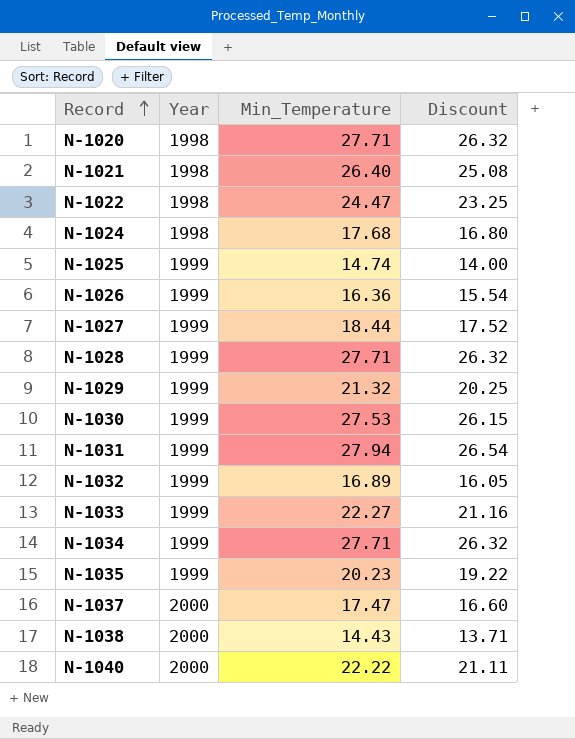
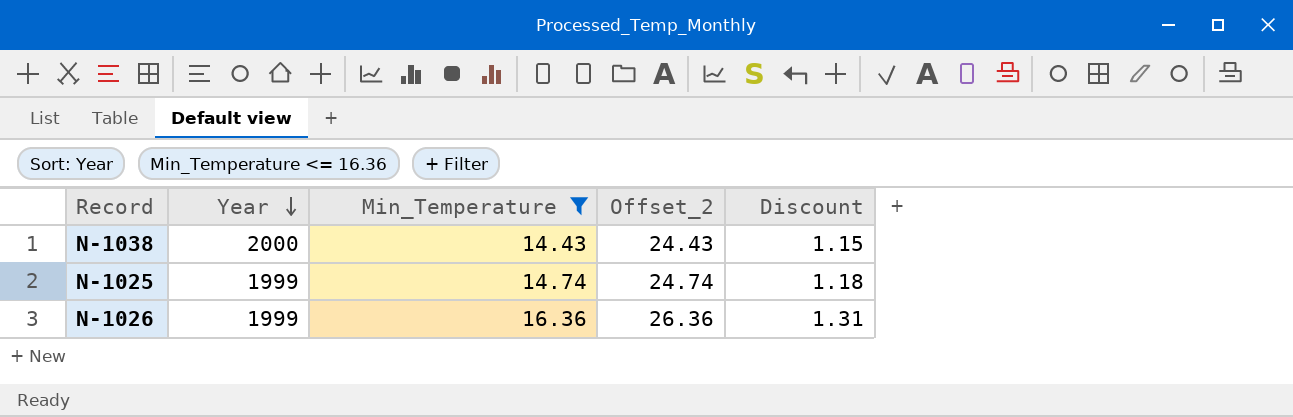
filter: none -> Min_Temperature <= 16.36
row order: Record ascending -> Year descending
column Offset_2 | formula: none -> [Min_Temperature] + 10
column Discount | formula: [Min_Temperature] * 0.95 -> [Min_Temperature] * 0.08

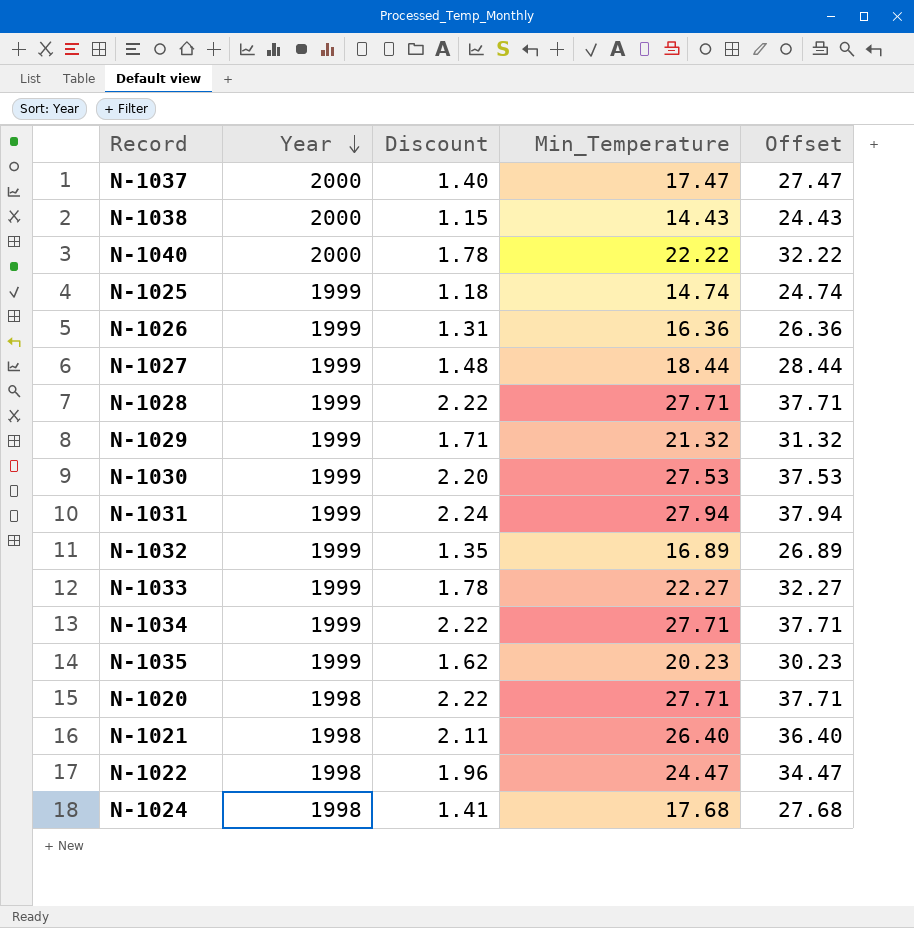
filter: Min_Temperature <= 16.36 -> none
column Discount | position: 5 -> 3
column name: Offset_2 -> Offset

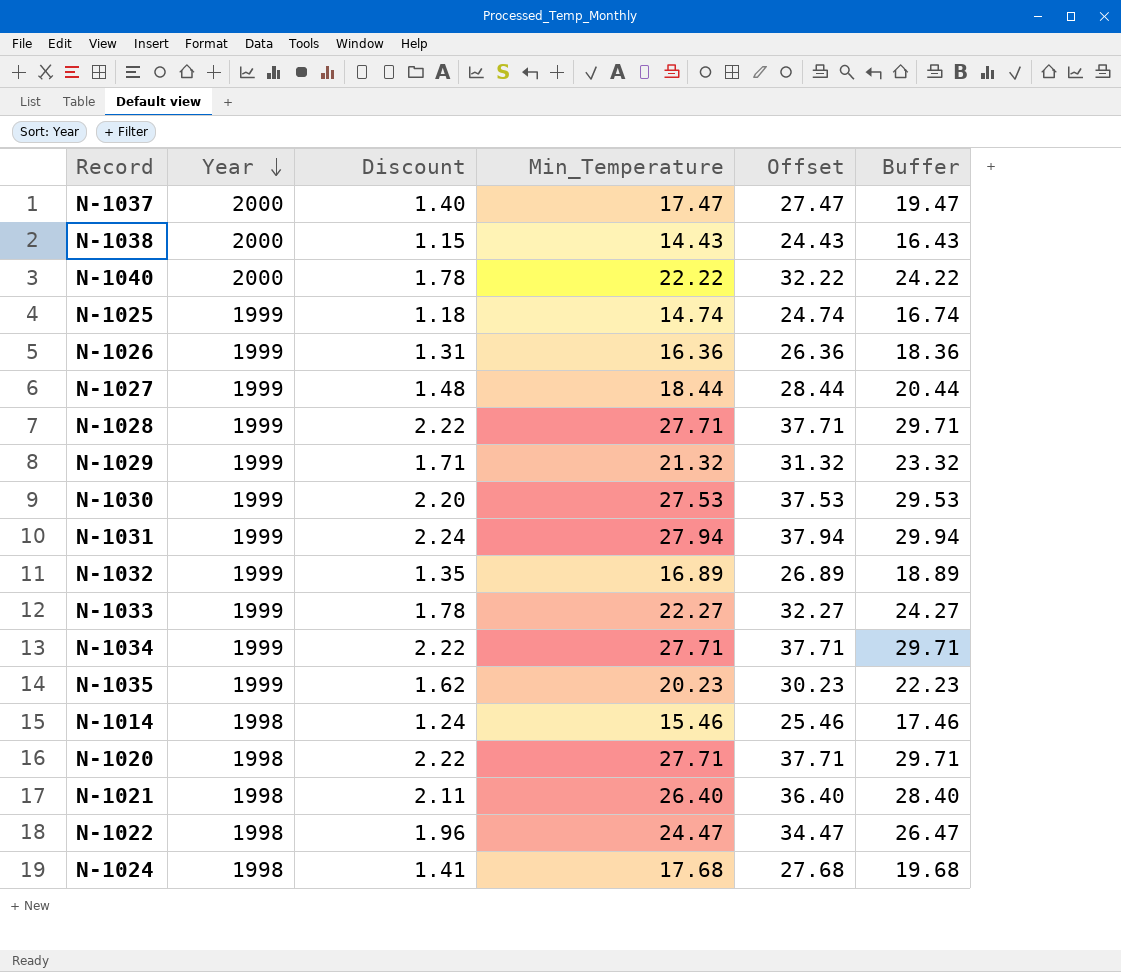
column Buffer | formula: none -> [Min_Temperature] + 2
row N-1014: none -> 1998 | 1.24 | 15.46 | 25.46 | 17.46

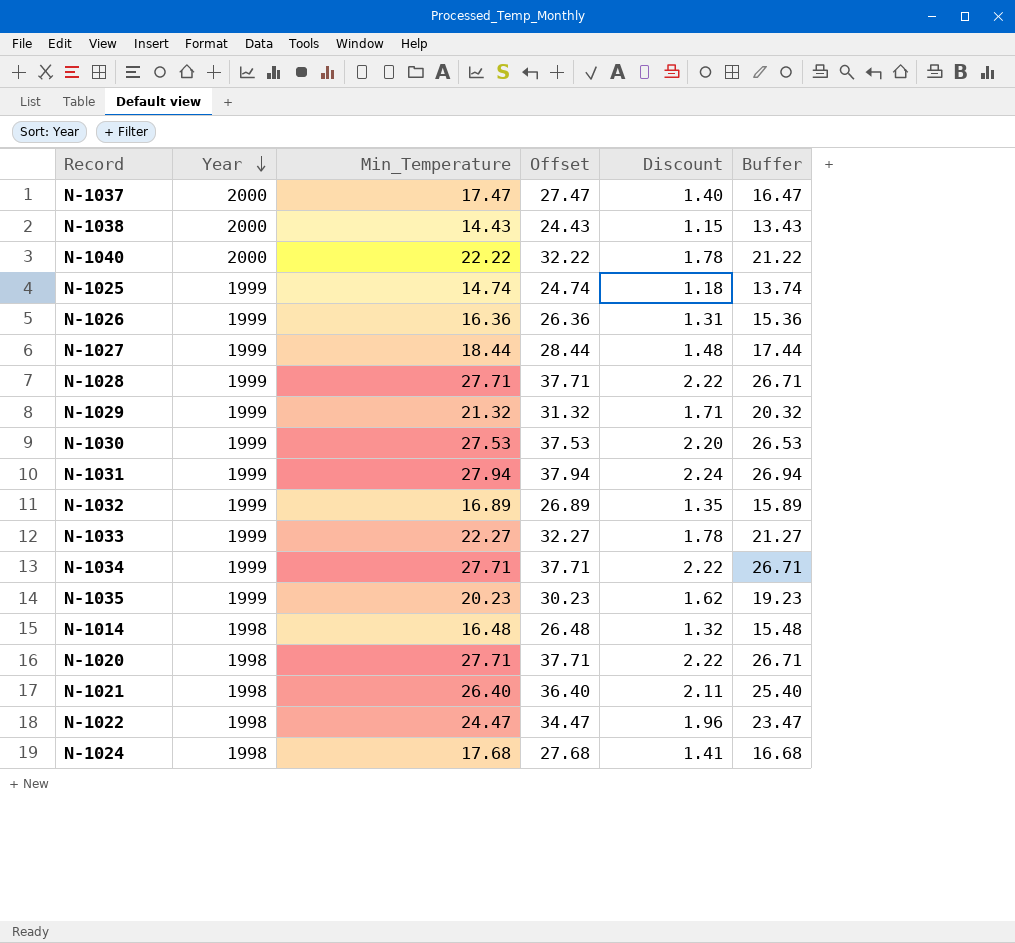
column Discount | position: 3 -> 5
column Buffer | formula: [Min_Temperature] + 2 -> [Min_Temperature] - 1
N-1014 | Min_Temperature: 15.46 -> 16.48
N-1014 | Offset: 25.46 -> 26.48
N-1014 | Discount: 1.24 -> 1.32

